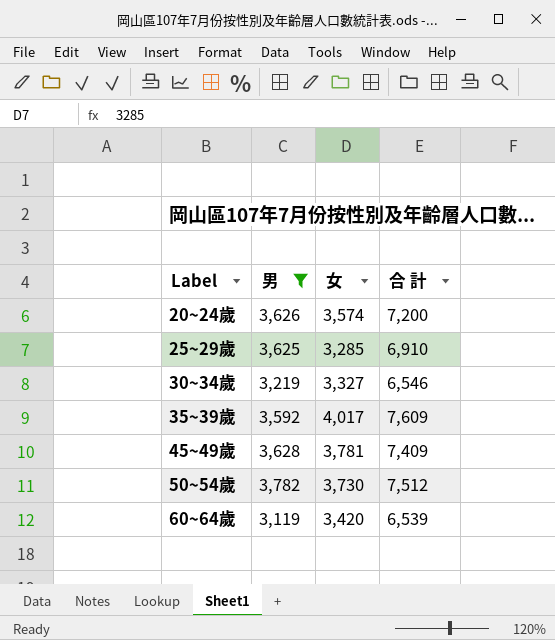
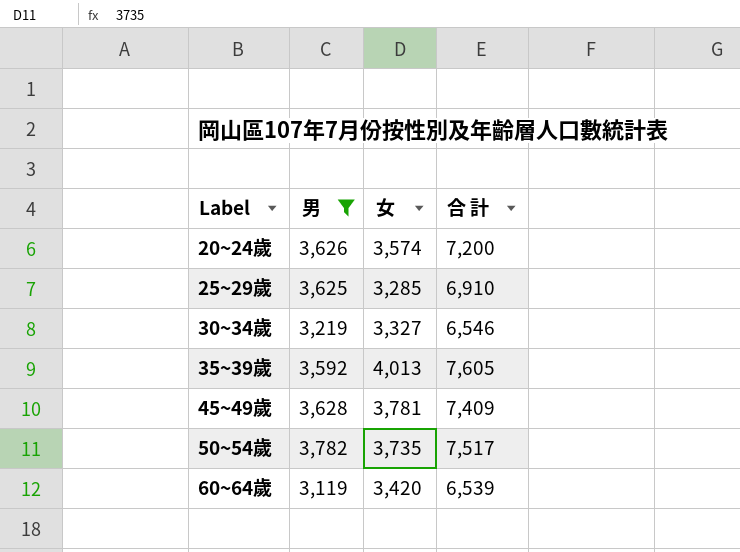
35~39歲 | 女: 4,017 -> 4,013
35~39歲 | 合 計: 7,609 -> 7,605
50~54歲 | 女: 3,730 -> 3,735
50~54歲 | 合 計: 7,512 -> 7,517

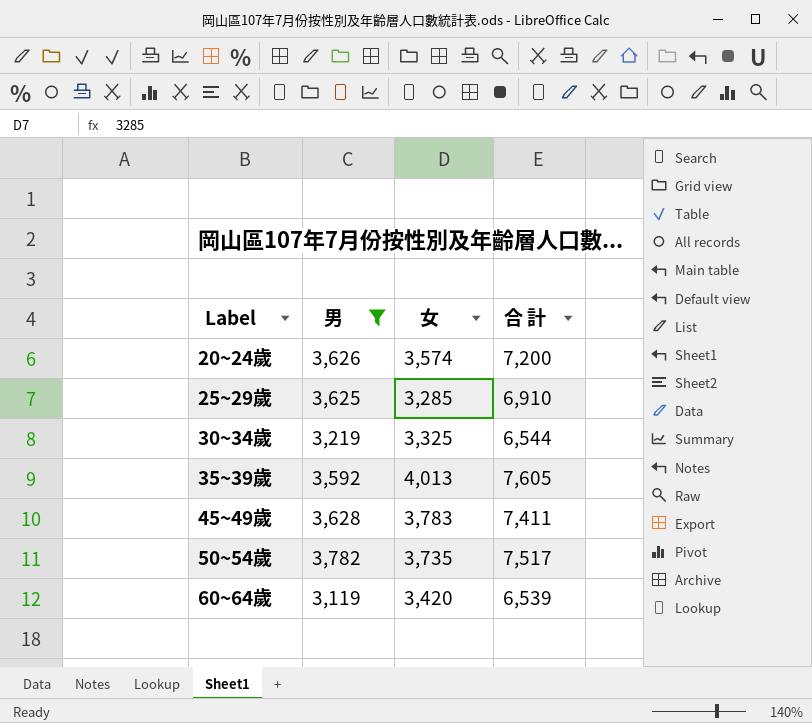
30~34歲 | 女: 3,327 -> 3,325
30~34歲 | 合 計: 6,546 -> 6,544
45~49歲 | 女: 3,781 -> 3,783
45~49歲 | 合 計: 7,409 -> 7,411

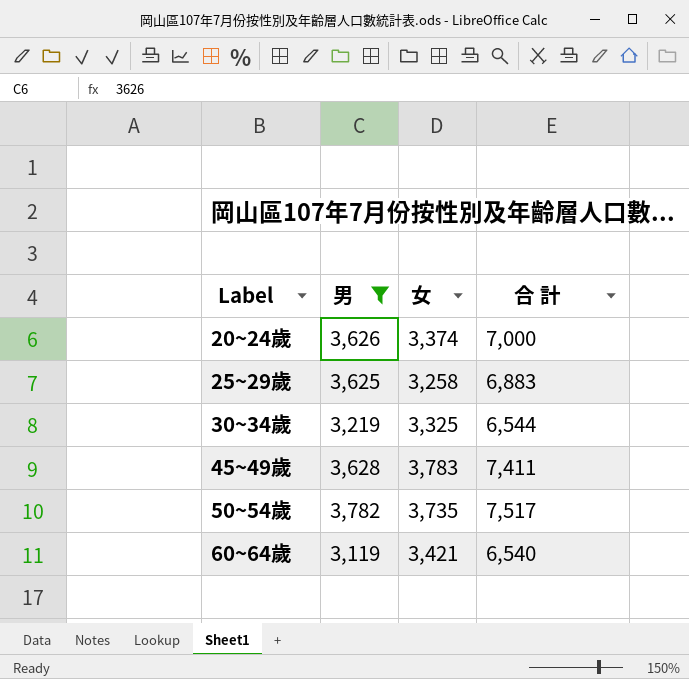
row 35~39歲: 3,592 | 4,013 | 7,605 -> none
20~24歲 | 女: 3,574 -> 3,374
20~24歲 | 合 計: 7,200 -> 7,000
25~29歲 | 女: 3,285 -> 3,258
25~29歲 | 合 計: 6,910 -> 6,883
60~64歲 | 女: 3,420 -> 3,421
60~64歲 | 合 計: 6,539 -> 6,540

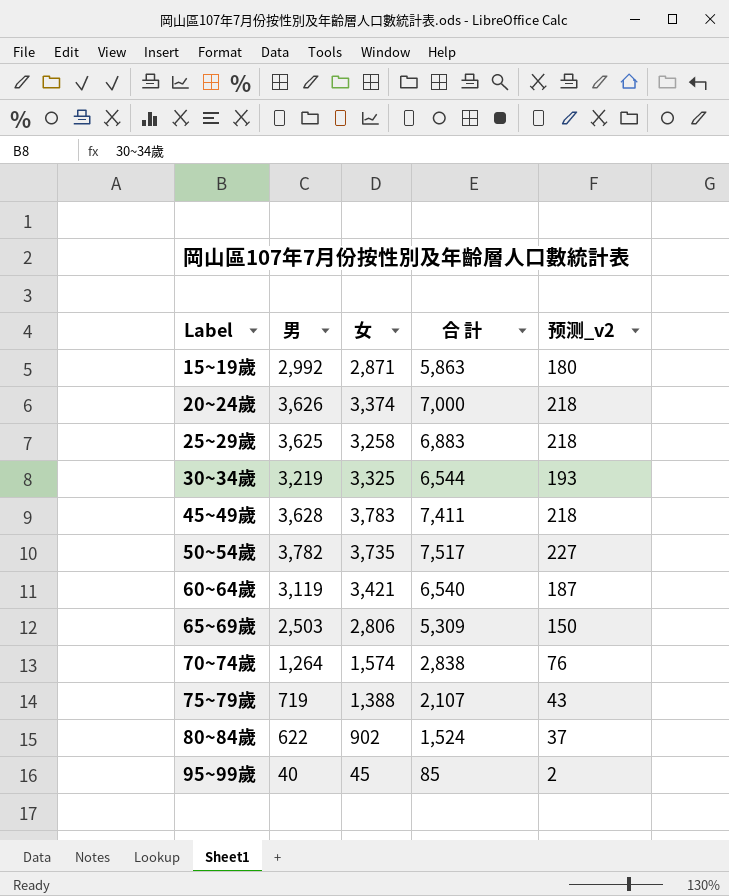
filter: 男 >= 3,119 -> none
column 预测_v2 | formula: none -> [男] * 0.06

